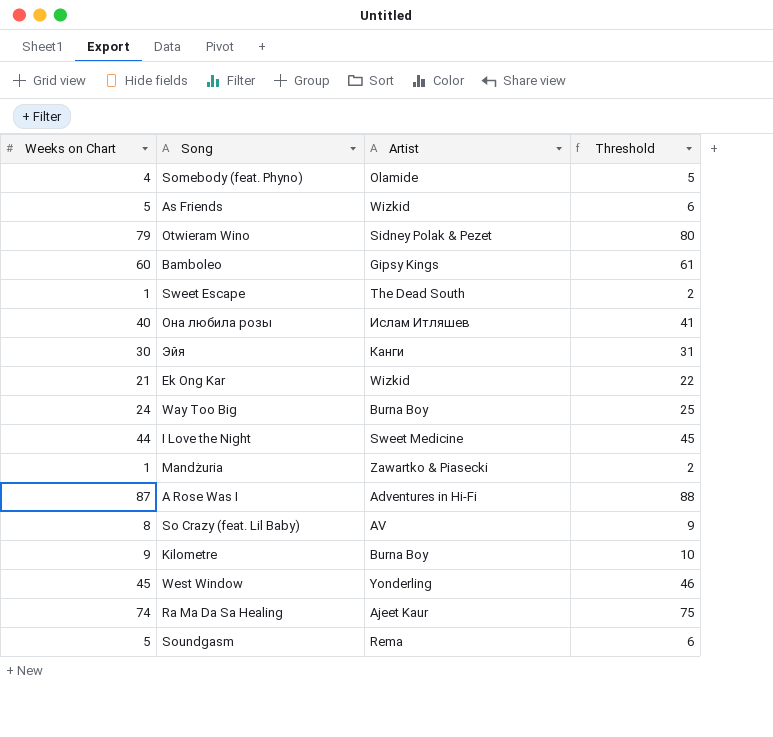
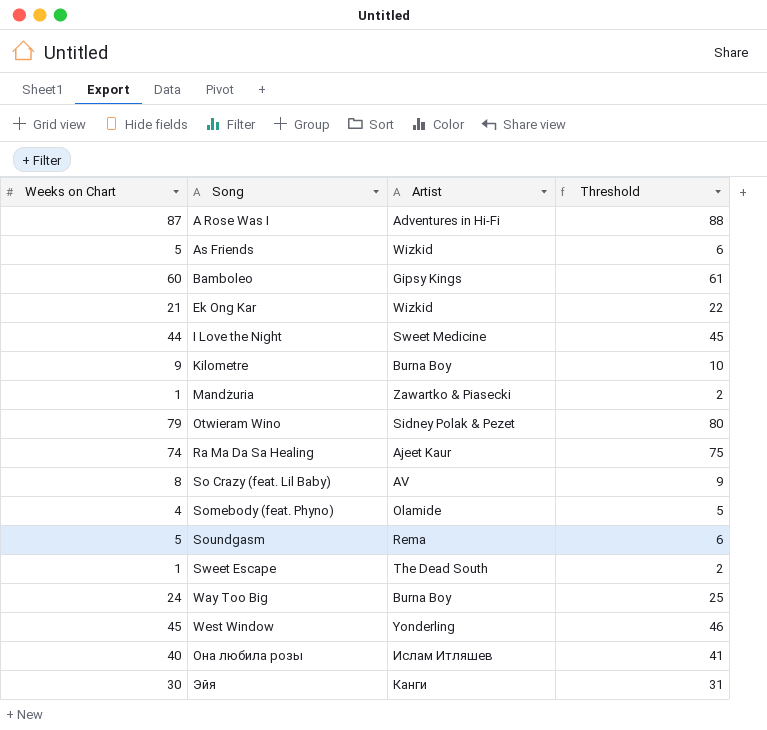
row order: none -> Song ascending

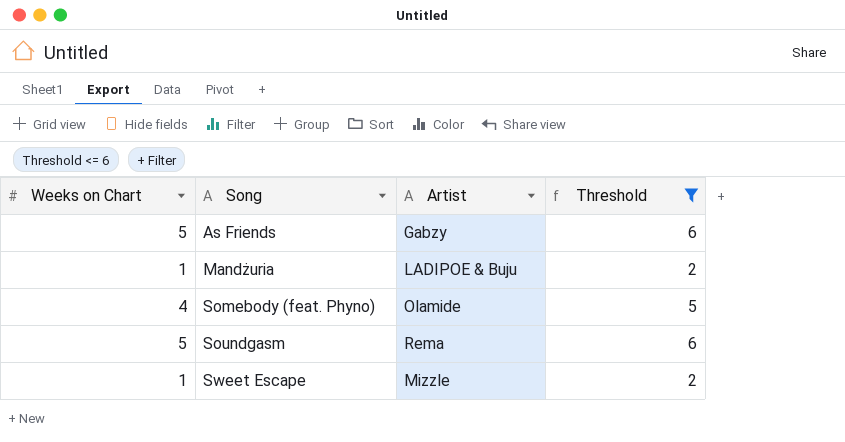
filter: none -> Threshold <= 6
As Friends | Artist: Wizkid -> Gabzy
Mandżuria | Artist: Zawartko & Piasecki -> LADIPOE & Buju
Sweet Escape | Artist: The Dead South -> Mizzle

